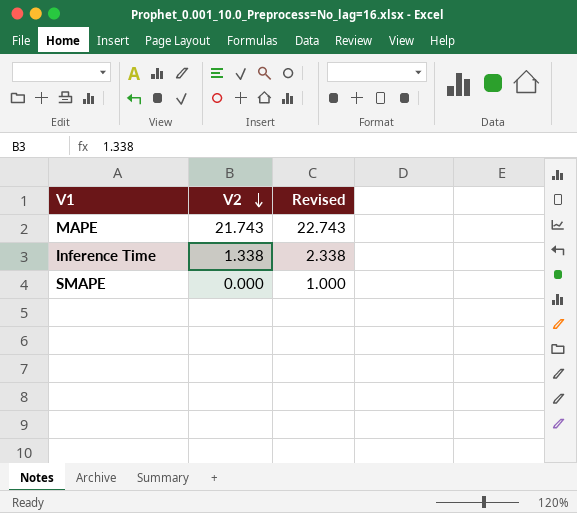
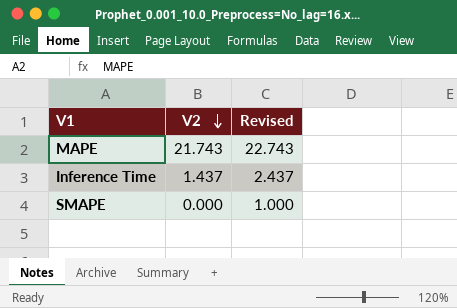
Inference Time | V2: 1.338 -> 1.437
Inference Time | Revised: 2.338 -> 2.437

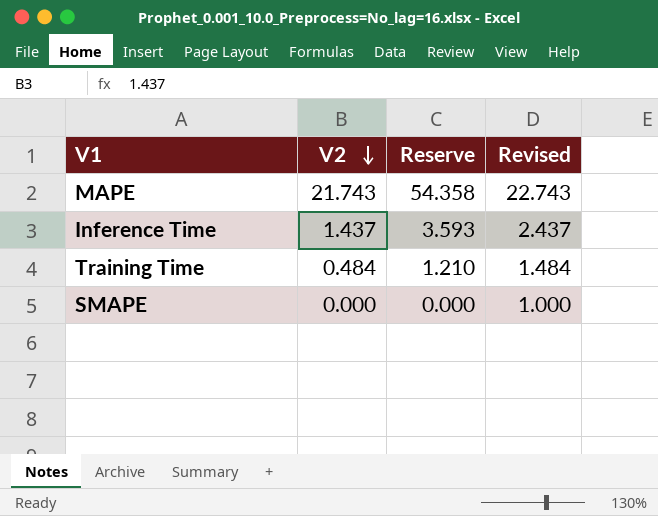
column Reserve | formula: none -> [V2] * 2.5
row Training Time: none -> 0.484 | 1.210 | 1.484

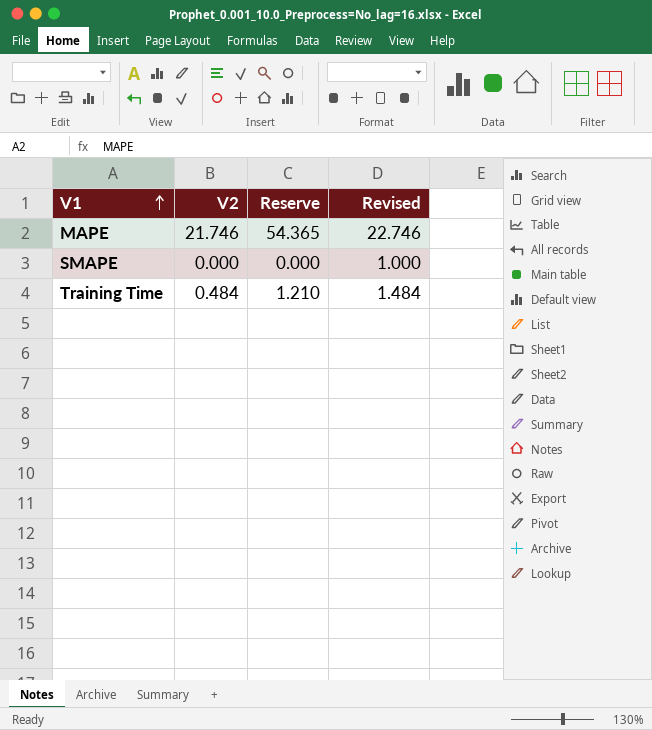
row order: V2 descending -> V1 ascending
row Inference Time: 1.437 | 3.593 | 2.437 -> none
MAPE | V2: 21.743 -> 21.746
MAPE | Reserve: 54.358 -> 54.365
MAPE | Revised: 22.743 -> 22.746

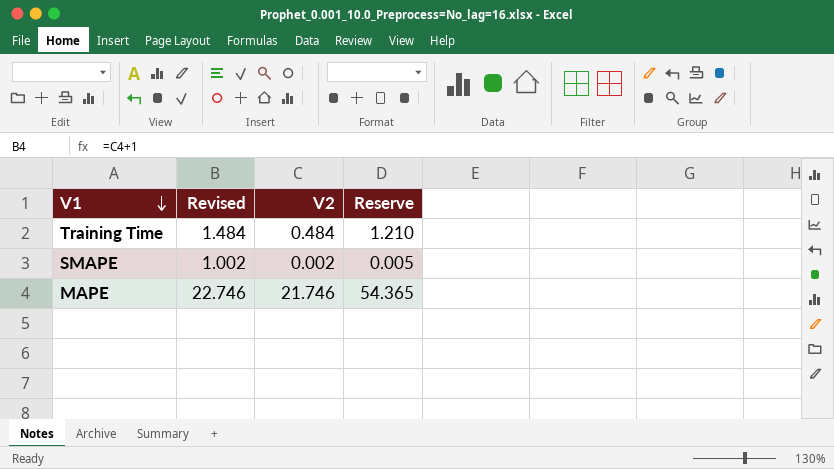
row order: V1 ascending -> V1 descending
column Revised | position: 4 -> 2
SMAPE | Revised: 1.000 -> 1.002
SMAPE | V2: 0.000 -> 0.002
SMAPE | Reserve: 0.000 -> 0.005

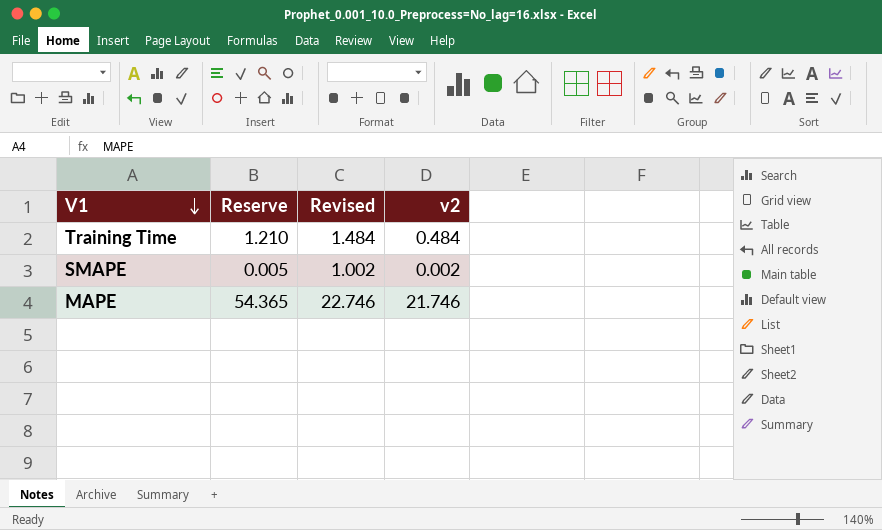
column Reserve | position: 4 -> 2
column name: V2 -> v2

